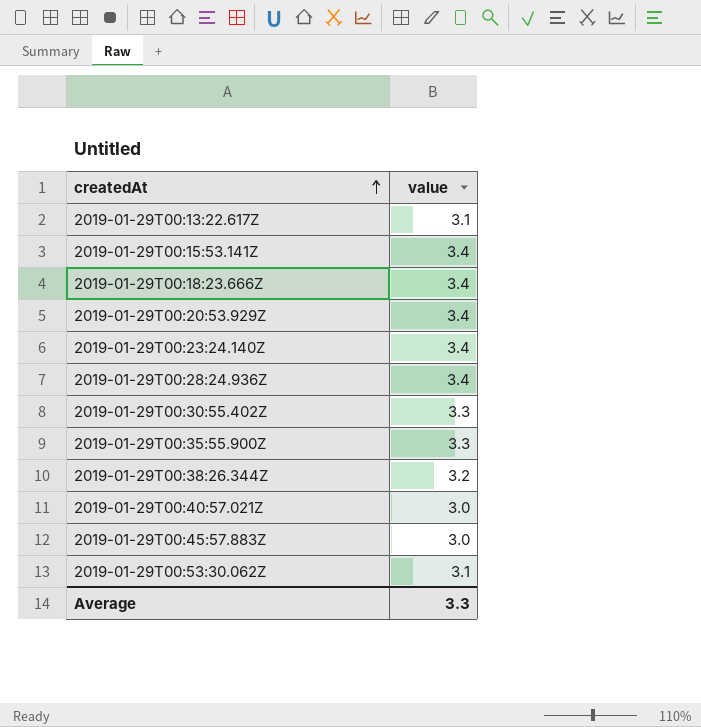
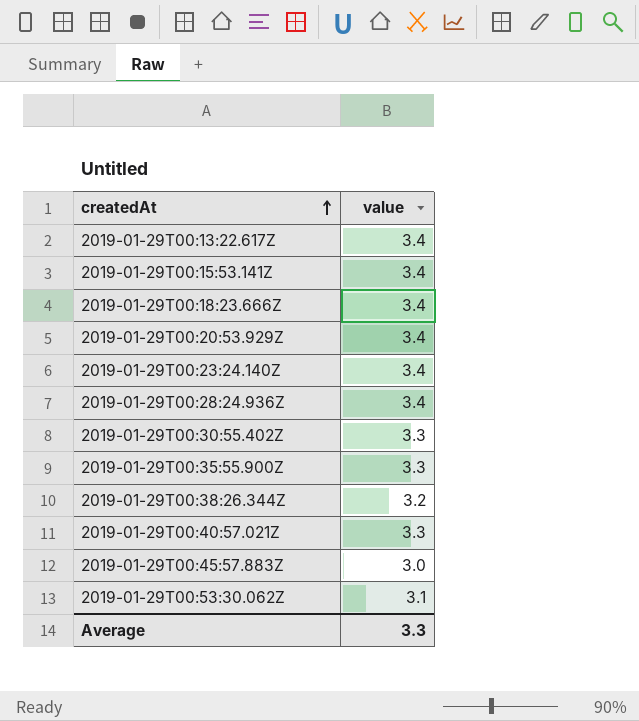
2019-01-29T00:13:22.617Z | value: 3.1 -> 3.4
2019-01-29T00:40:57.021Z | value: 3.0 -> 3.3

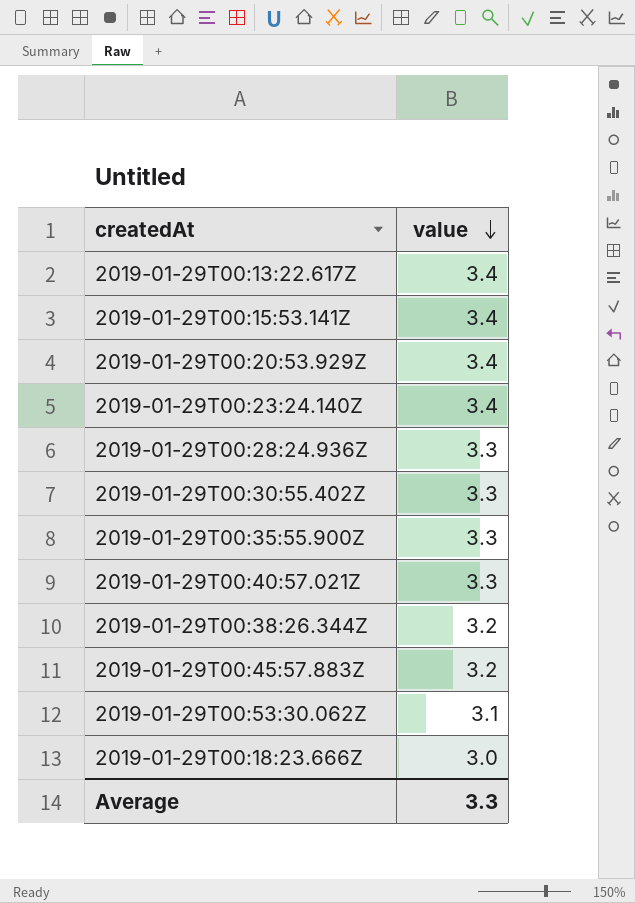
row order: createdAt ascending -> value descending
2019-01-29T00:28:24.936Z | value: 3.4 -> 3.3
2019-01-29T00:45:57.883Z | value: 3.0 -> 3.2
2019-01-29T00:18:23.666Z | value: 3.4 -> 3.0

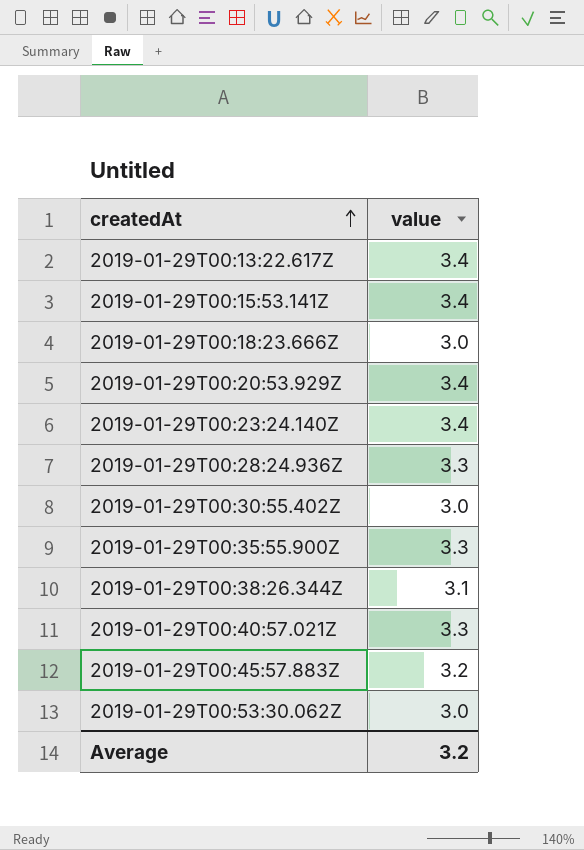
row order: value descending -> createdAt ascending
2019-01-29T00:30:55.402Z | value: 3.3 -> 3.0
2019-01-29T00:38:26.344Z | value: 3.2 -> 3.1
2019-01-29T00:53:30.062Z | value: 3.1 -> 3.0
Average | value: 3.3 -> 3.2

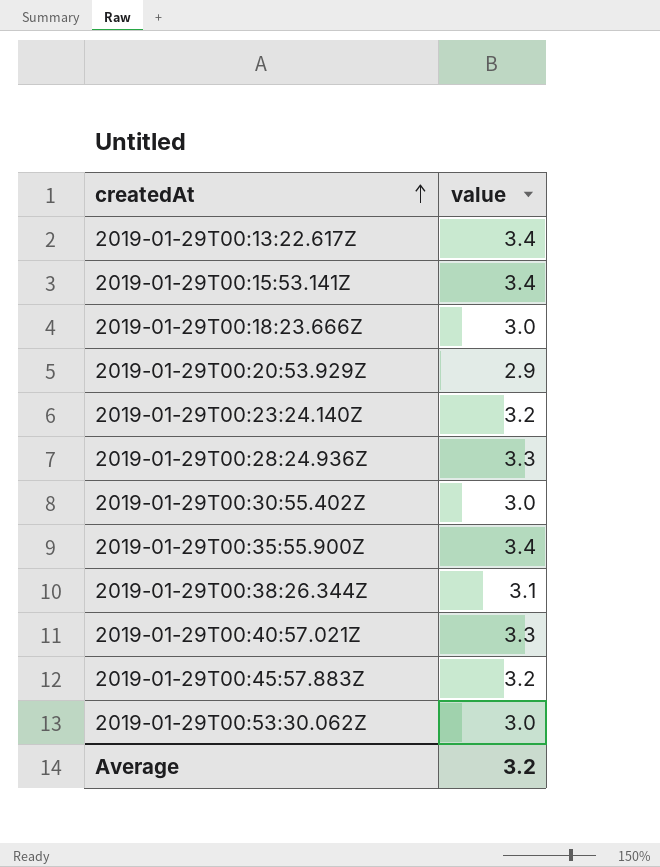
2019-01-29T00:20:53.929Z | value: 3.4 -> 2.9
2019-01-29T00:23:24.140Z | value: 3.4 -> 3.2
2019-01-29T00:35:55.900Z | value: 3.3 -> 3.4

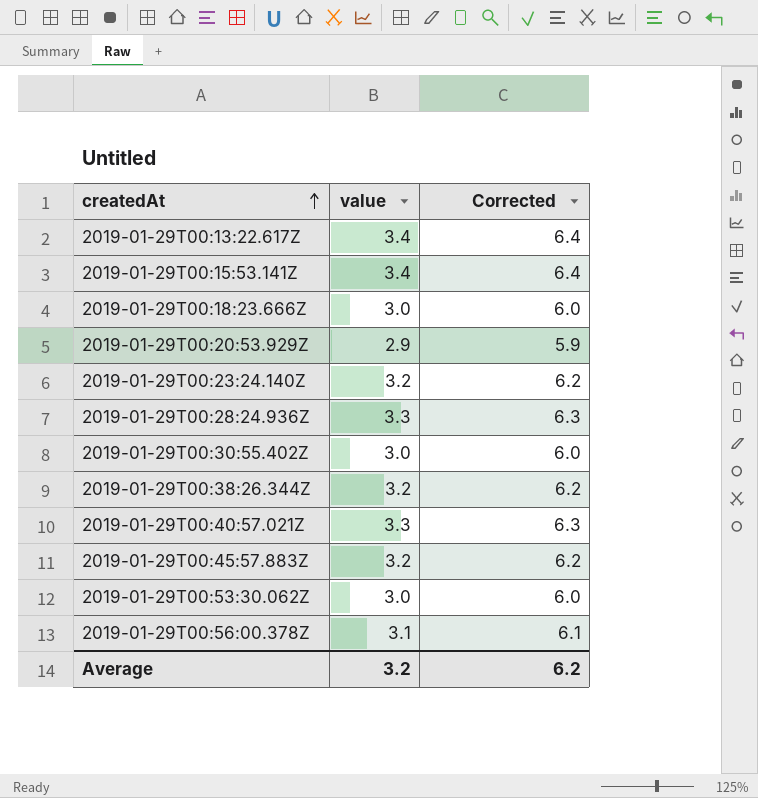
column Corrected | formula: none -> [value] + 3
row 2019-01-29T00:35:55.900Z: 3.4 -> none
2019-01-29T00:38:26.344Z | value: 3.1 -> 3.2
row 2019-01-29T00:56:00.378Z: none -> 3.1 | 6.1

